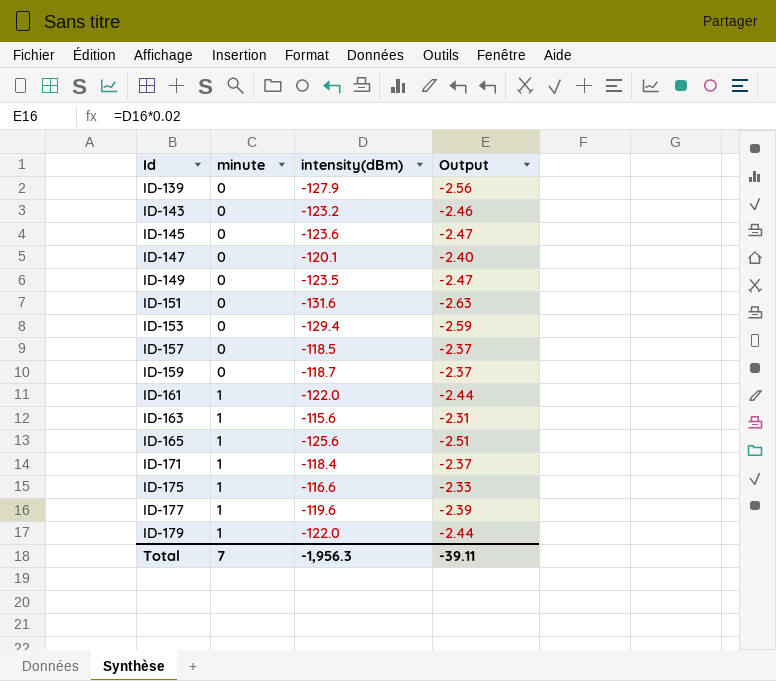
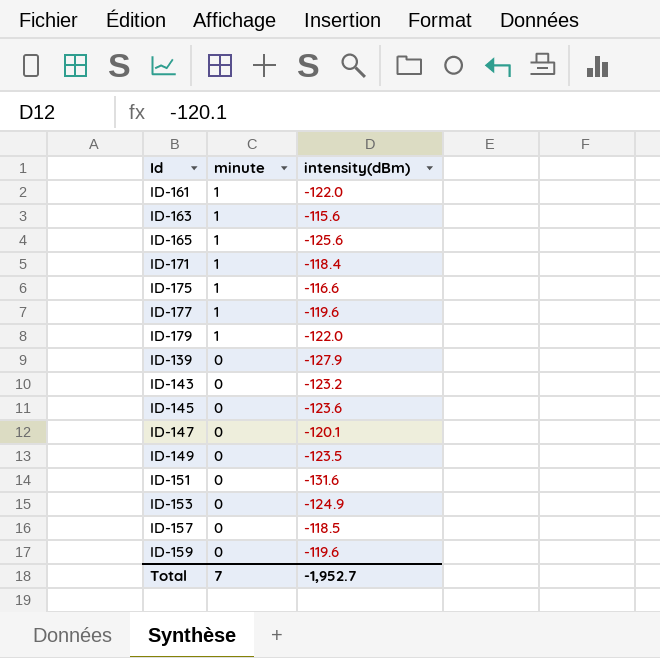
row order: Id ascending -> minute descending
column Output | formula: [intensity(dBm)] * 0.02 -> none
ID-153 | intensity(dBm): -129.4 -> -124.9
ID-159 | intensity(dBm): -118.7 -> -119.6
Total | intensity(dBm): -1,956.3 -> -1,952.7

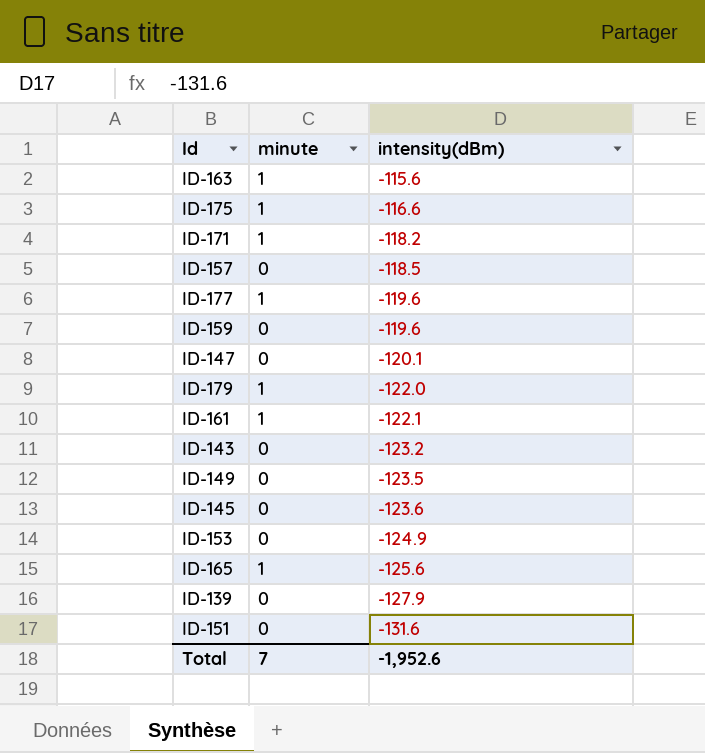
row order: minute descending -> intensity(dBm) descending
ID-171 | intensity(dBm): -118.4 -> -118.2
ID-161 | intensity(dBm): -122.0 -> -122.1
Total | intensity(dBm): -1,952.7 -> -1,952.6

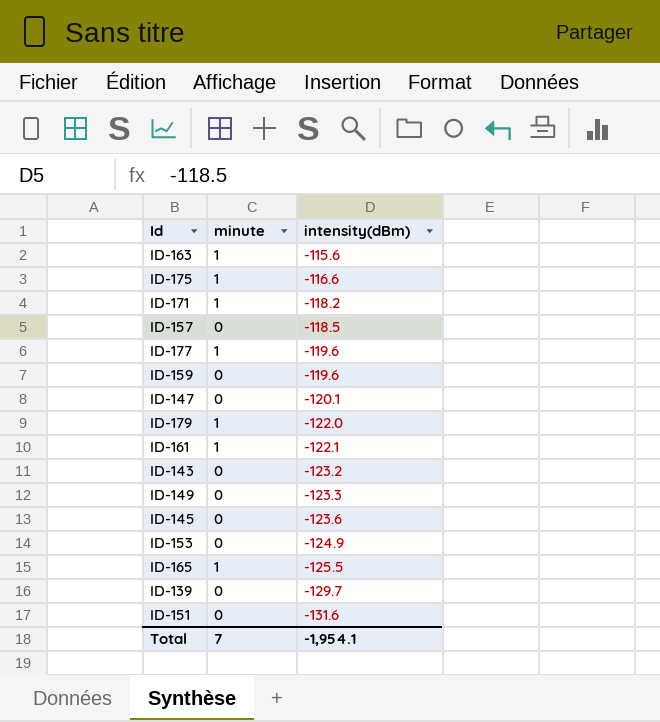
ID-149 | intensity(dBm): -123.5 -> -123.3
ID-165 | intensity(dBm): -125.6 -> -125.5
ID-139 | intensity(dBm): -127.9 -> -129.7
Total | intensity(dBm): -1,952.6 -> -1,954.1

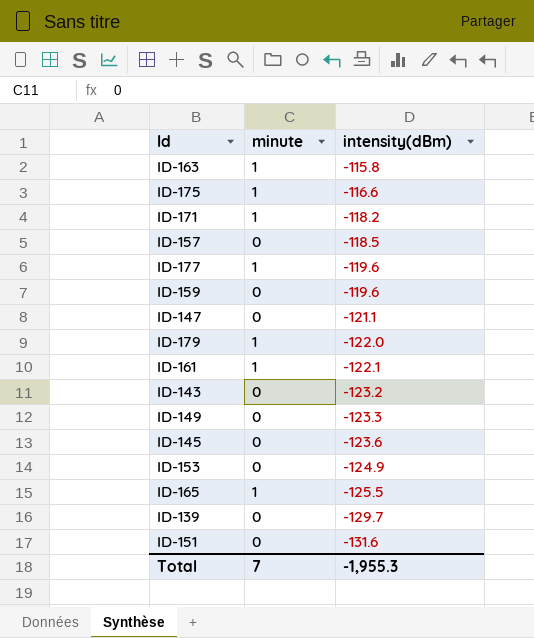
ID-163 | intensity(dBm): -115.6 -> -115.8
ID-147 | intensity(dBm): -120.1 -> -121.1
Total | intensity(dBm): -1,954.1 -> -1,955.3

